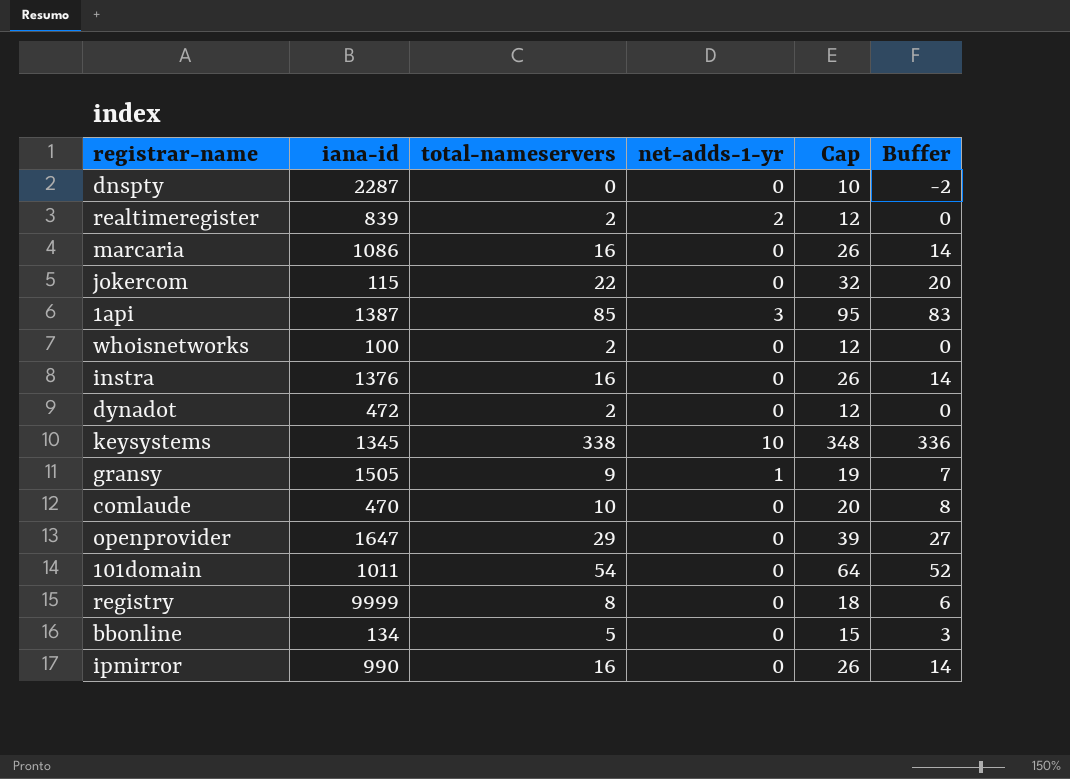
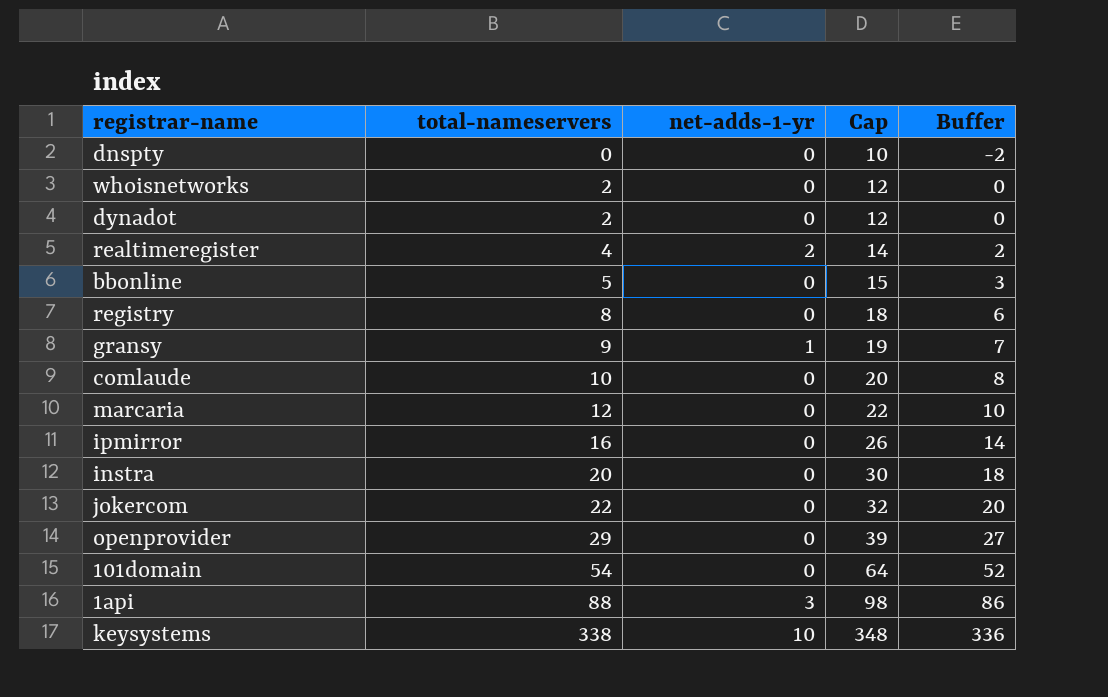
row order: none -> total-nameservers ascending
column iana-id | position: 2 -> none
realtimeregister | total-nameservers: 2 -> 4
realtimeregister | Cap: 12 -> 14
realtimeregister | Buffer: 0 -> 2
marcaria | total-nameservers: 16 -> 12
marcaria | Cap: 26 -> 22
marcaria | Buffer: 14 -> 10
instra | total-nameservers: 16 -> 20
instra | Cap: 26 -> 30
instra | Buffer: 14 -> 18
1api | total-nameservers: 85 -> 88
1api | Cap: 95 -> 98
1api | Buffer: 83 -> 86

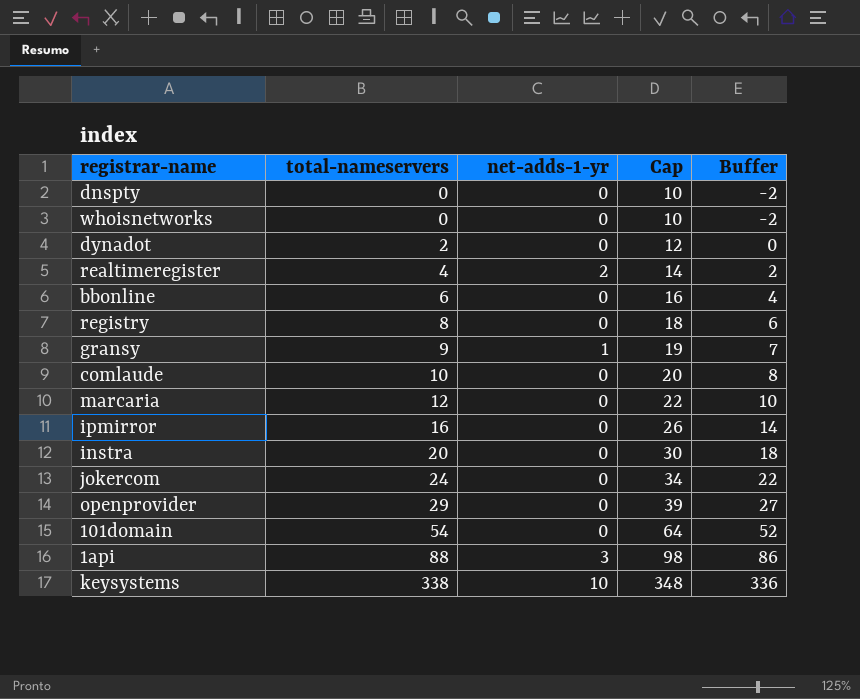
whoisnetworks | total-nameservers: 2 -> 0
whoisnetworks | Cap: 12 -> 10
whoisnetworks | Buffer: 0 -> -2
bbonline | total-nameservers: 5 -> 6
bbonline | Cap: 15 -> 16
bbonline | Buffer: 3 -> 4
jokercom | total-nameservers: 22 -> 24
jokercom | Cap: 32 -> 34
jokercom | Buffer: 20 -> 22

